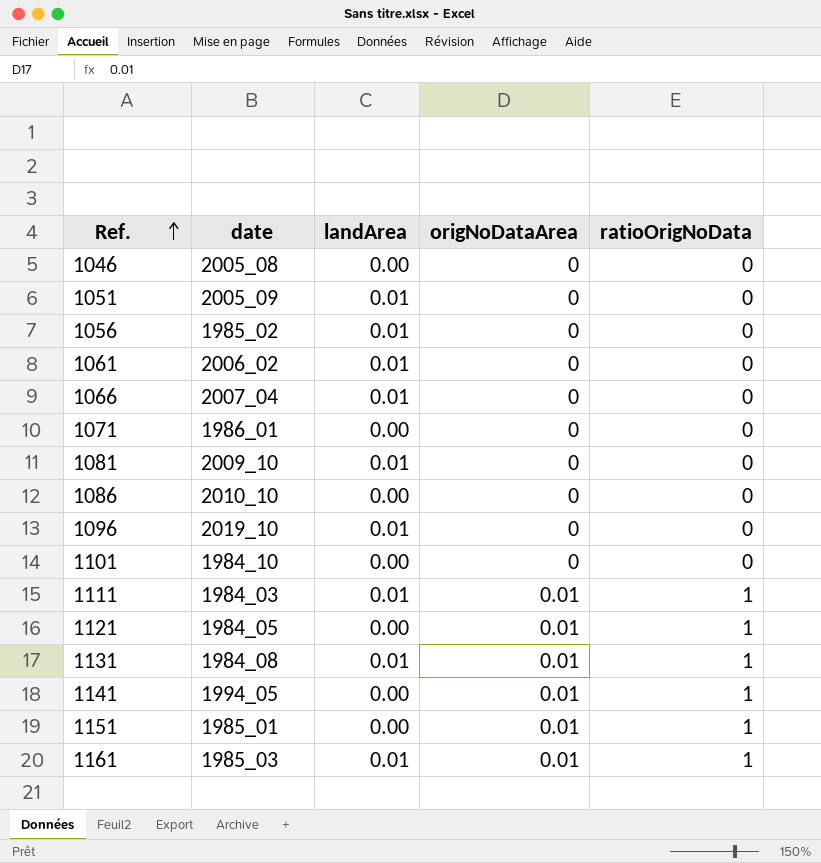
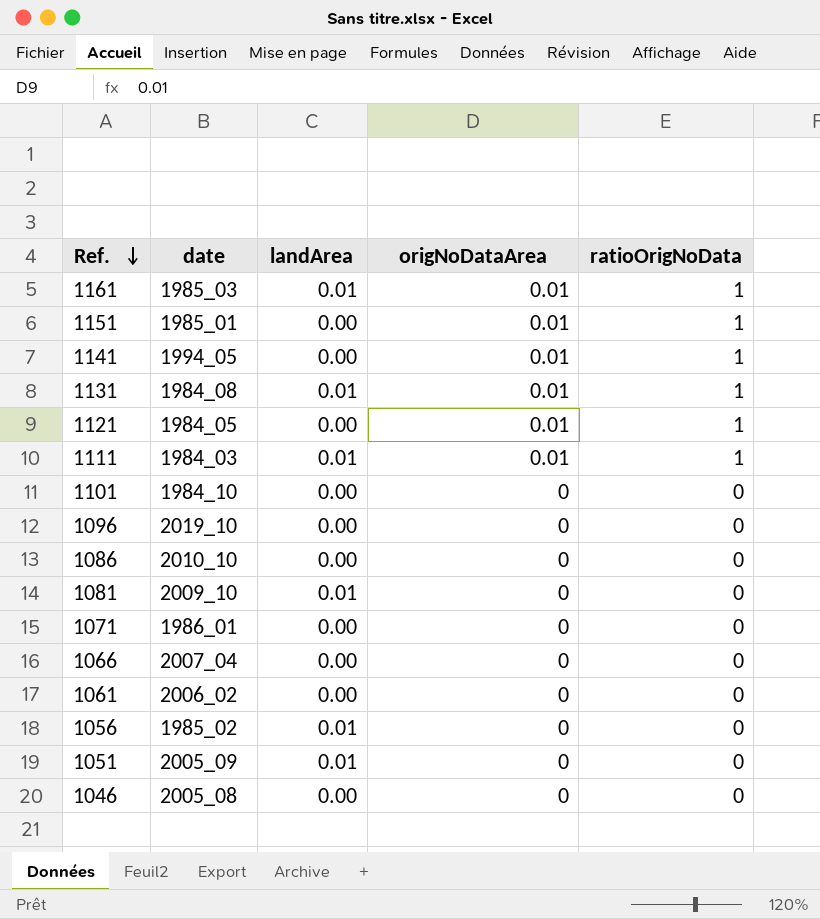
row order: Ref. ascending -> Ref. descending
1096 | landArea: 0.01 -> 0.00
1066 | landArea: 0.01 -> 0.00
1061 | landArea: 0.01 -> 0.00

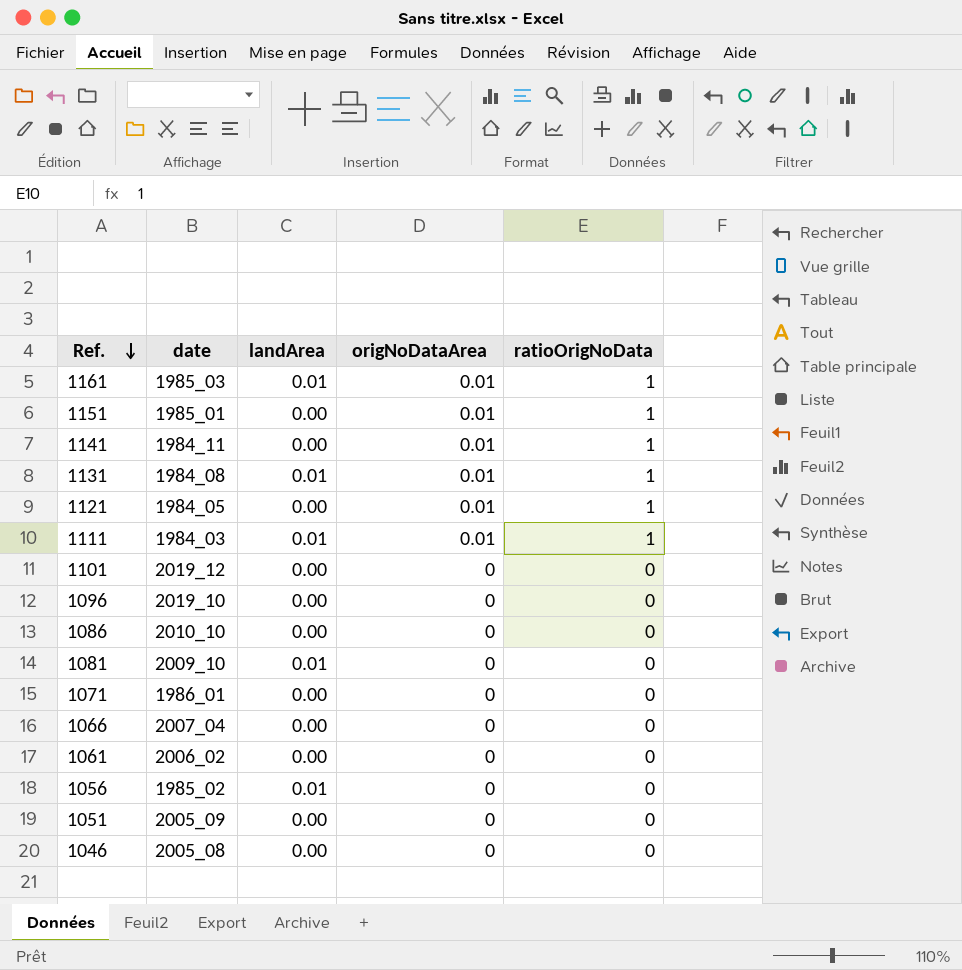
1141 | date: 1994_05 -> 1984_11
1101 | date: 1984_10 -> 2019_12
1051 | landArea: 0.01 -> 0.00

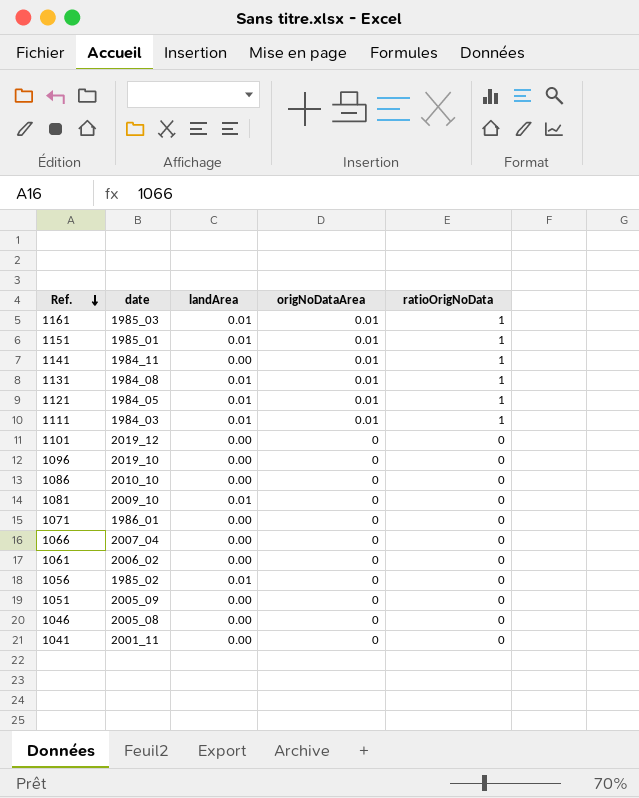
1151 | landArea: 0.00 -> 0.01
1121 | landArea: 0.00 -> 0.01
row 1041: none -> 2001_11 | 0.00 | 0 | 0

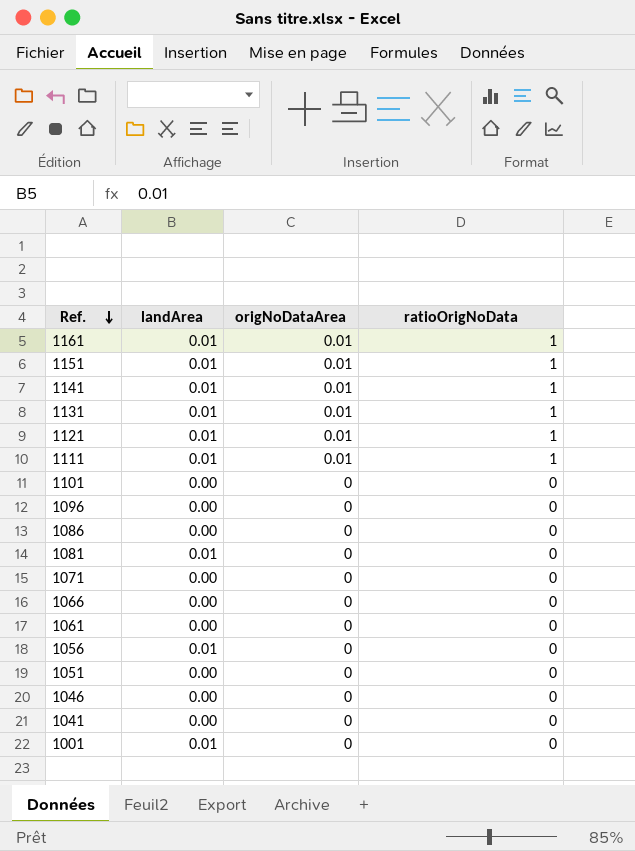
column date | position: 2 -> none
1141 | landArea: 0.00 -> 0.01
row 1001: none -> 0.01 | 0 | 0

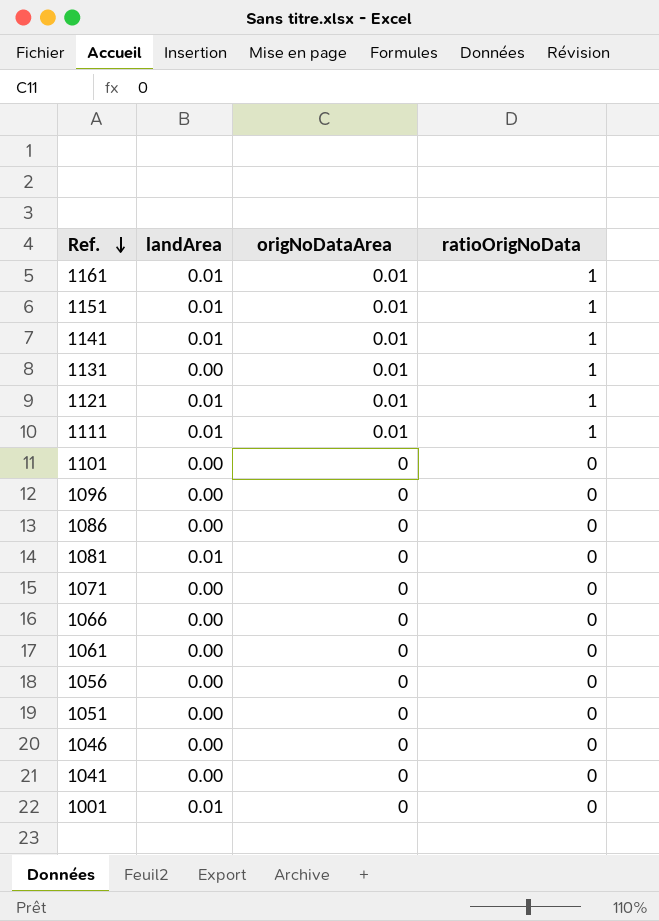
1131 | landArea: 0.01 -> 0.00
1056 | landArea: 0.01 -> 0.00

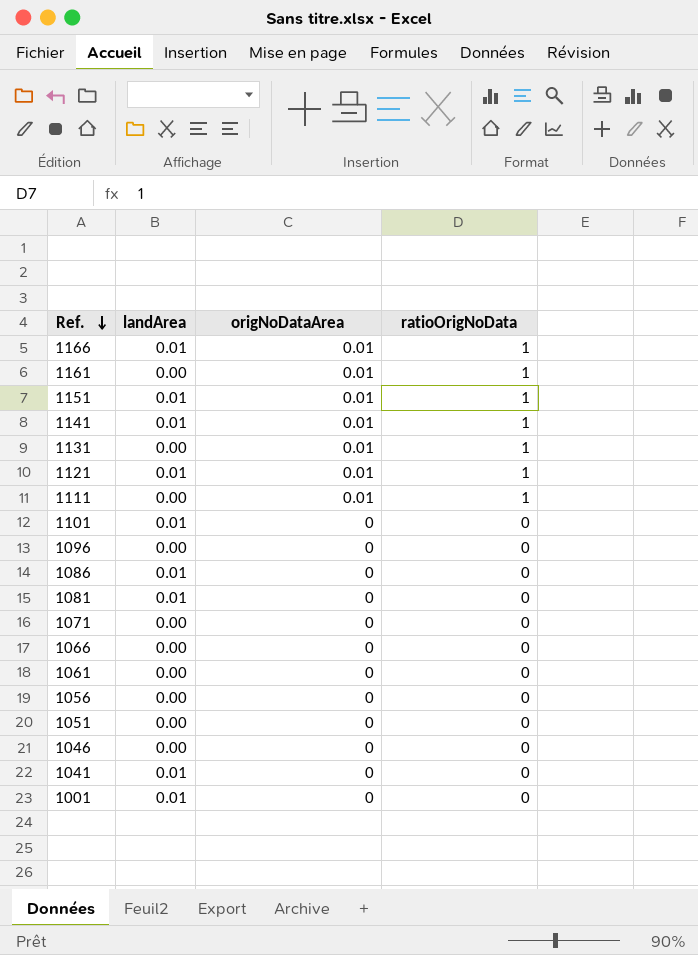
row 1166: none -> 0.01 | 0.01 | 1
1161 | landArea: 0.01 -> 0.00
1111 | landArea: 0.01 -> 0.00
1101 | landArea: 0.00 -> 0.01
1086 | landArea: 0.00 -> 0.01
1041 | landArea: 0.00 -> 0.01

